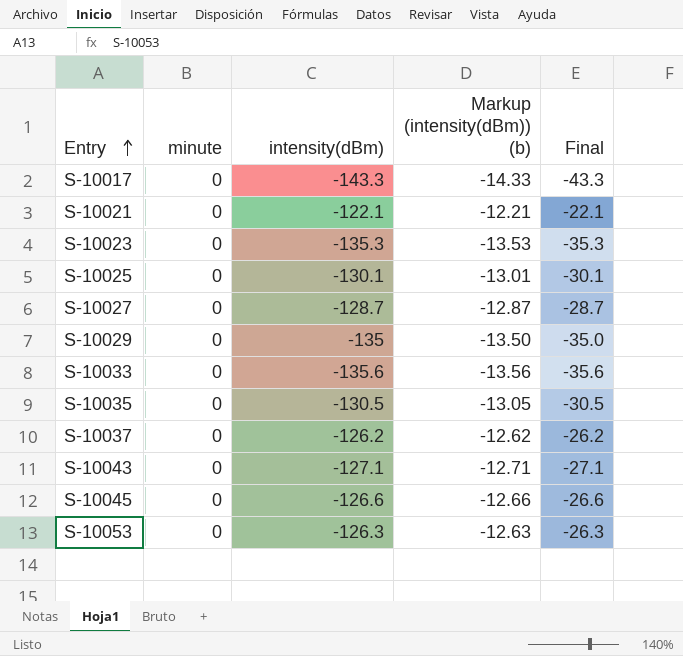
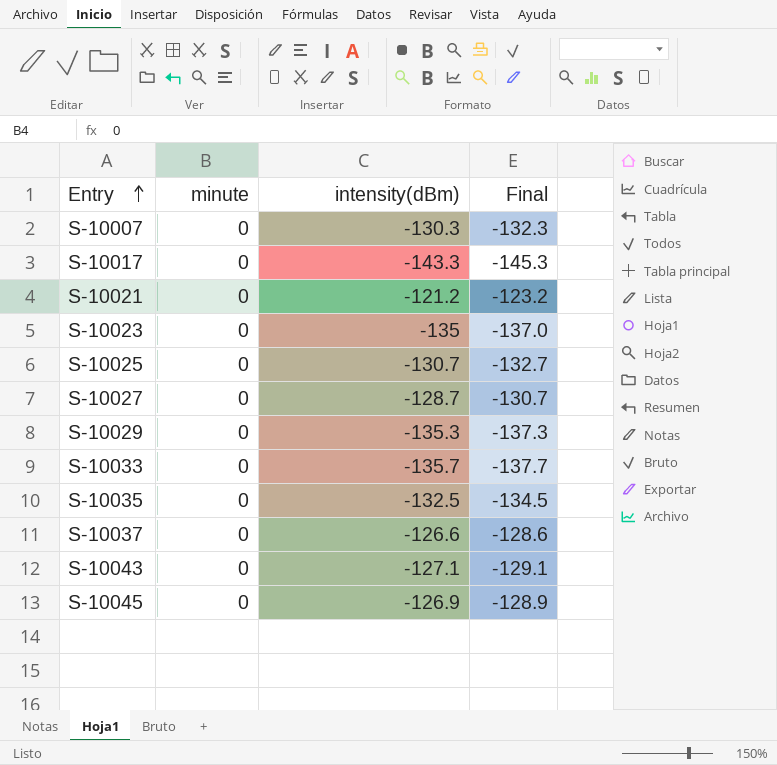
column Markup (intensity(dBm)) (b) | formula: [intensity(dBm)] * 0.1 -> none
column Final | formula: [intensity(dBm)] + 100 -> [intensity(dBm)] - 2
row S-10053: 0 | -126.3 | -12.63 | -26.3 -> none
row S-10007: none -> 0 | -130.3 | -132.3
S-10021 | intensity(dBm): -122.1 -> -121.2
S-10023 | intensity(dBm): -135.3 -> -135
S-10025 | intensity(dBm): -130.1 -> -130.7
S-10029 | intensity(dBm): -135 -> -135.3
S-10033 | intensity(dBm): -135.6 -> -135.7
S-10035 | intensity(dBm): -130.5 -> -132.5
S-10037 | intensity(dBm): -126.2 -> -126.6
S-10045 | intensity(dBm): -126.6 -> -126.9

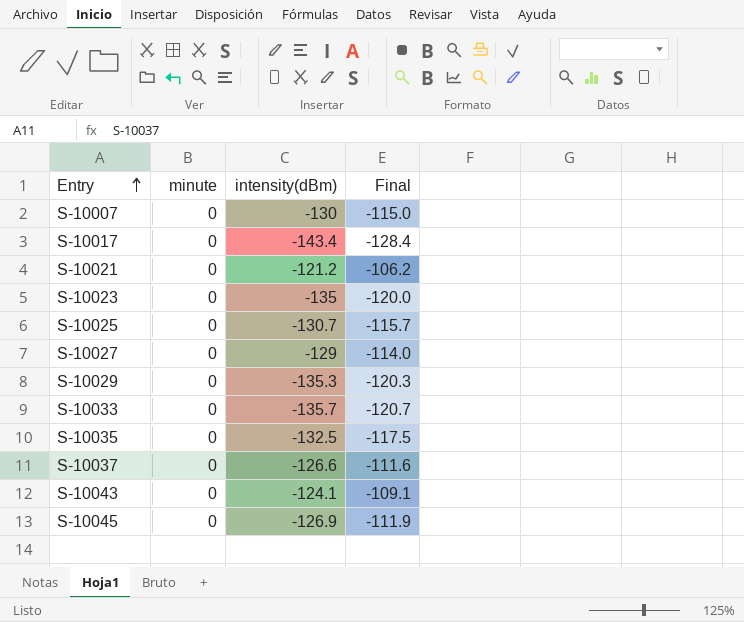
column Final | formula: [intensity(dBm)] - 2 -> [intensity(dBm)] + 15
S-10007 | intensity(dBm): -130.3 -> -130
S-10017 | intensity(dBm): -143.3 -> -143.4
S-10027 | intensity(dBm): -128.7 -> -129
S-10043 | intensity(dBm): -127.1 -> -124.1

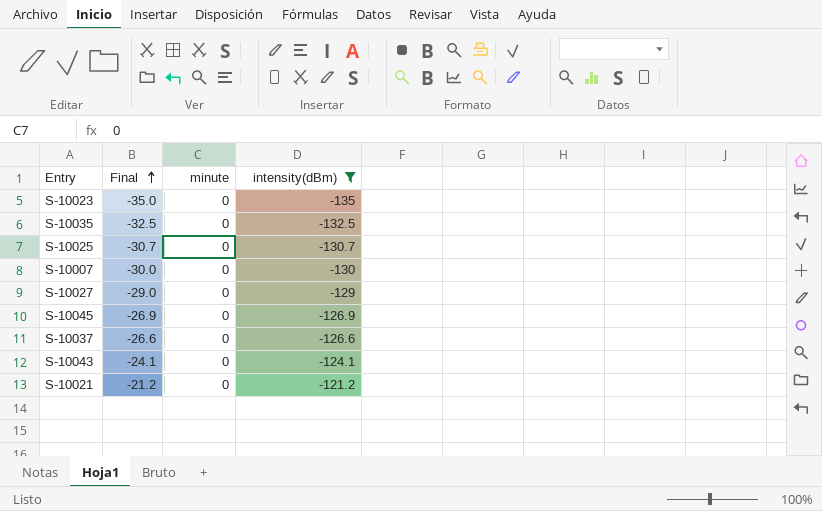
filter: none -> intensity(dBm) >= -135
row order: Entry ascending -> Final ascending
column Final | formula: [intensity(dBm)] + 15 -> [intensity(dBm)] + 100
column Final | position: 4 -> 2

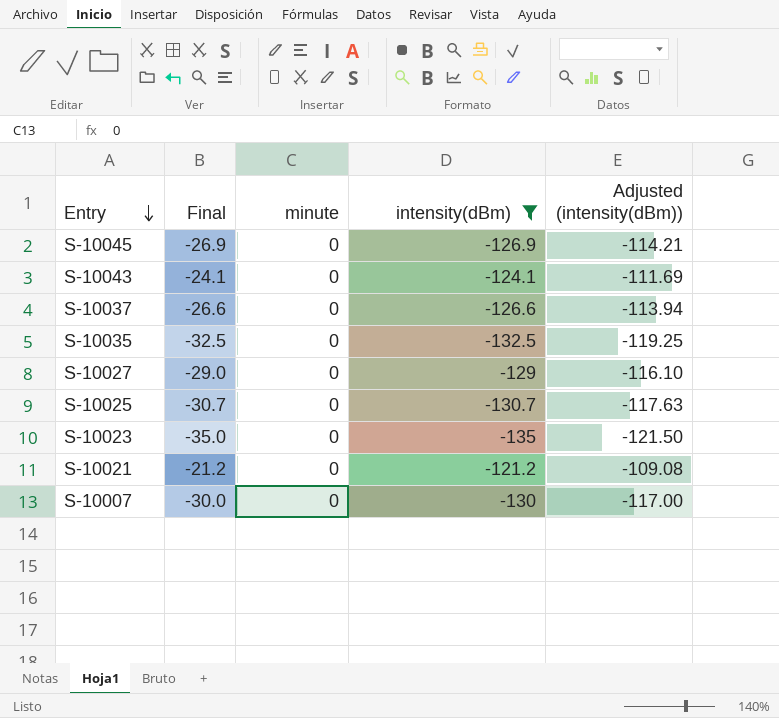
row order: Final ascending -> Entry descending
column Adjusted (intensity(dBm)) | formula: none -> [intensity(dBm)] * 0.9

